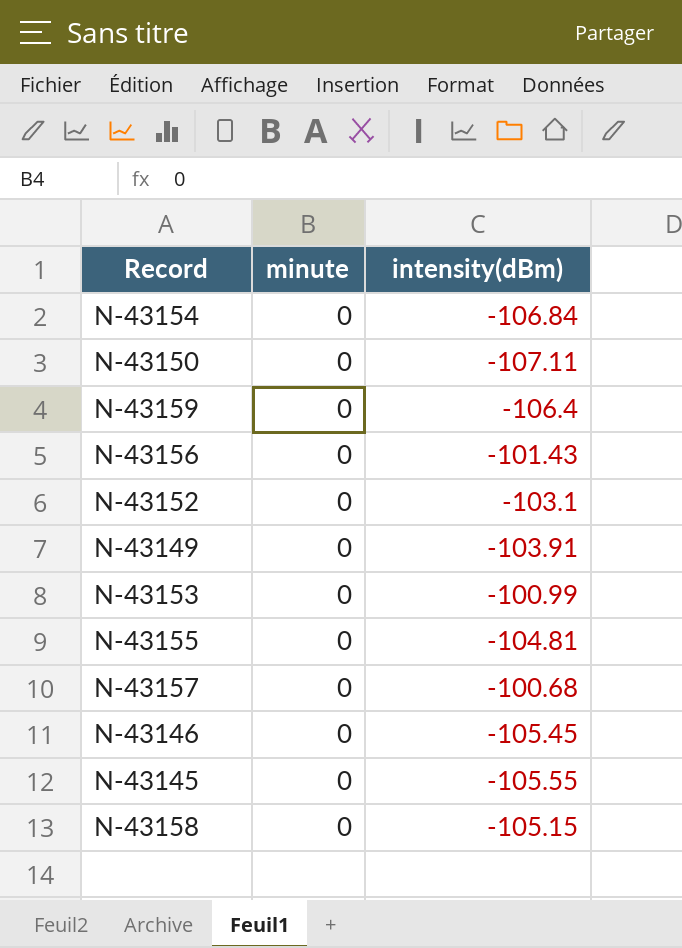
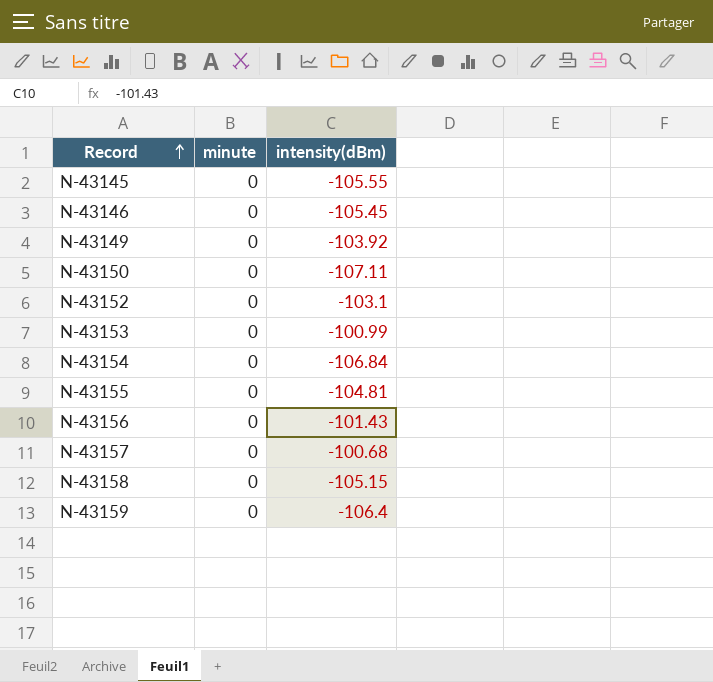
row order: none -> Record ascending
N-43149 | intensity(dBm): -103.91 -> -103.92

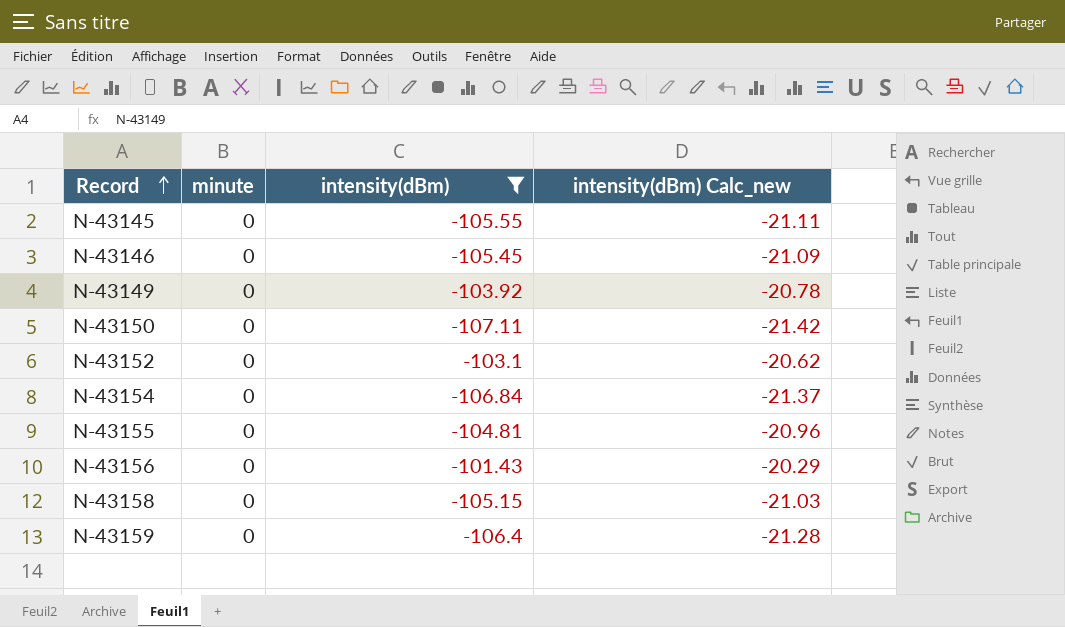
filter: none -> intensity(dBm) <= -101.43
column intensity(dBm) Calc_new | formula: none -> [intensity(dBm)] * 0.2

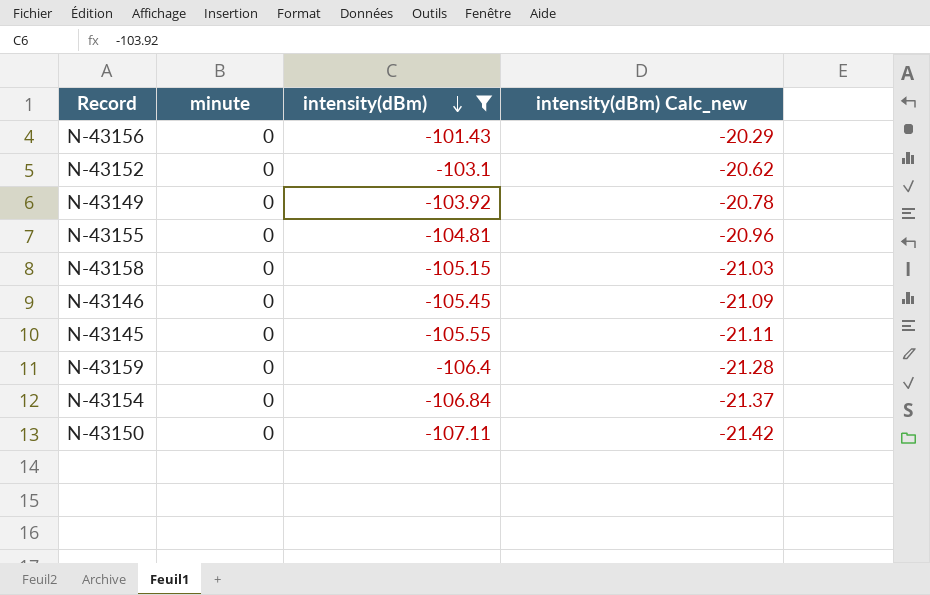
row order: Record ascending -> intensity(dBm) descending

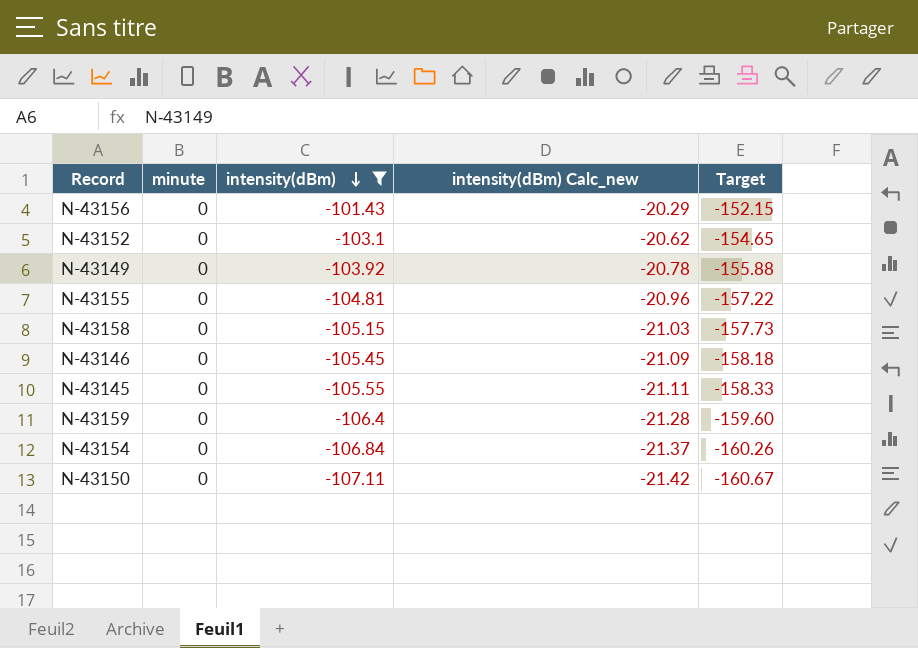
column Target | formula: none -> [intensity(dBm)] * 1.5

